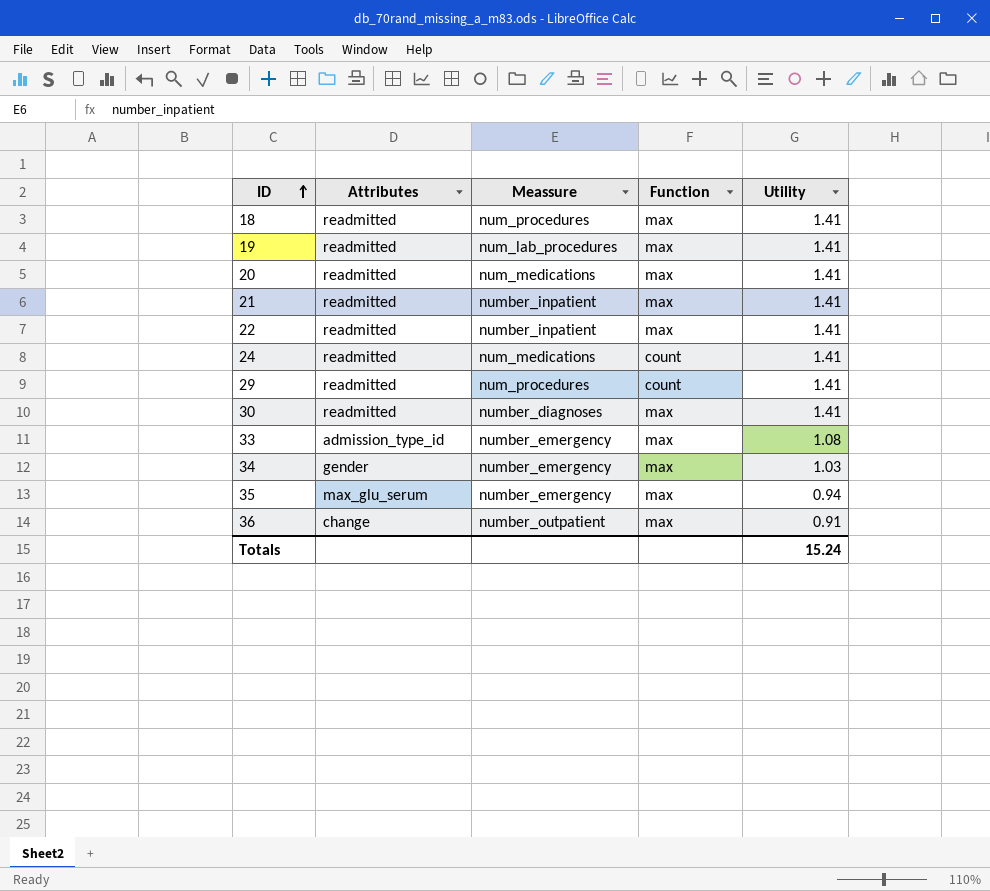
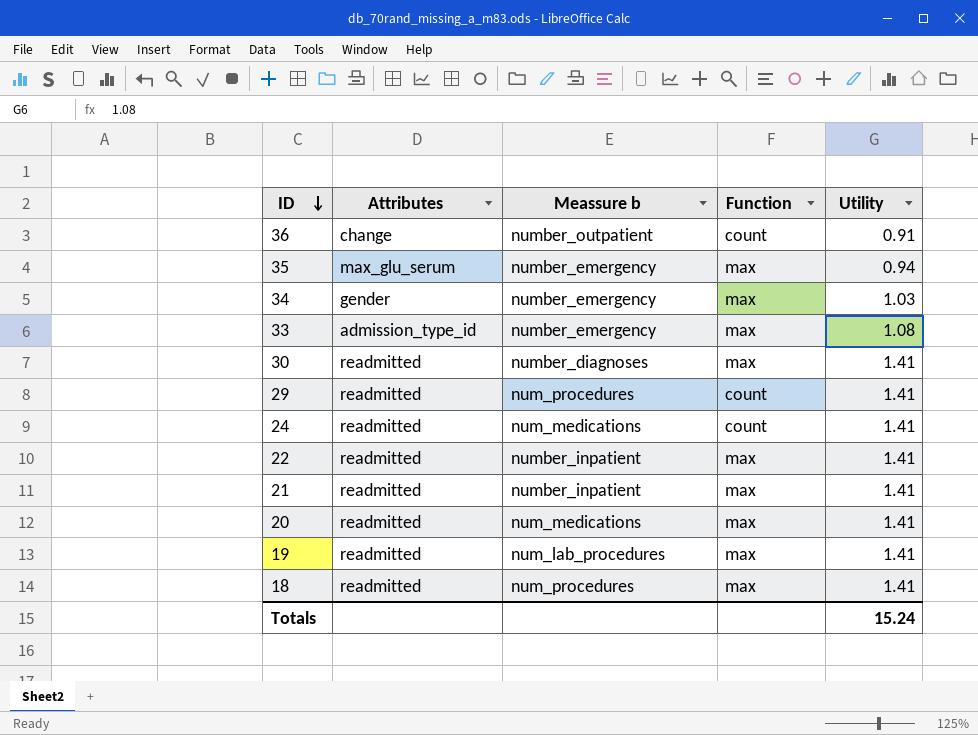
row order: ID ascending -> ID descending
column name: Meassure -> Meassure b
36 | Function: max -> count

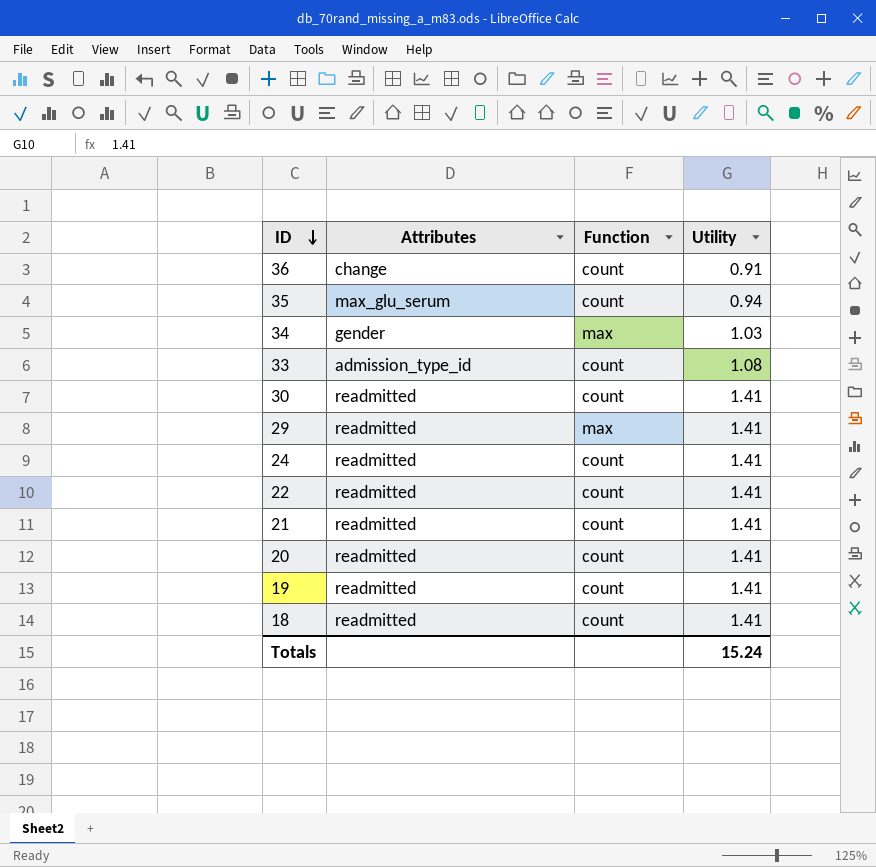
column Meassure b | position: 3 -> none
35 | Function: max -> count
33 | Function: max -> count
30 | Function: max -> count
29 | Function: count -> max
22 | Function: max -> count
21 | Function: max -> count
20 | Function: max -> count
19 | Function: max -> count
18 | Function: max -> count

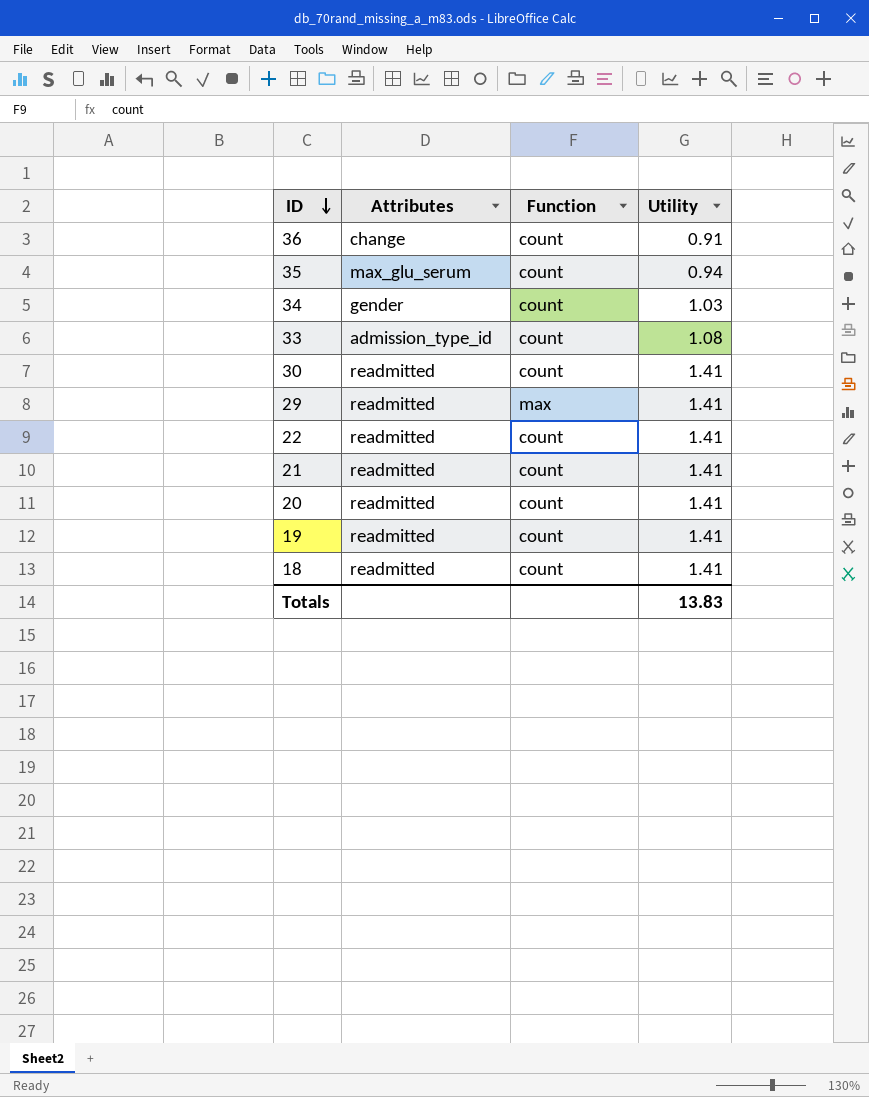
row 24: readmitted | count | 1.41 -> none
34 | Function: max -> count
Totals | Utility: 15.24 -> 13.83

